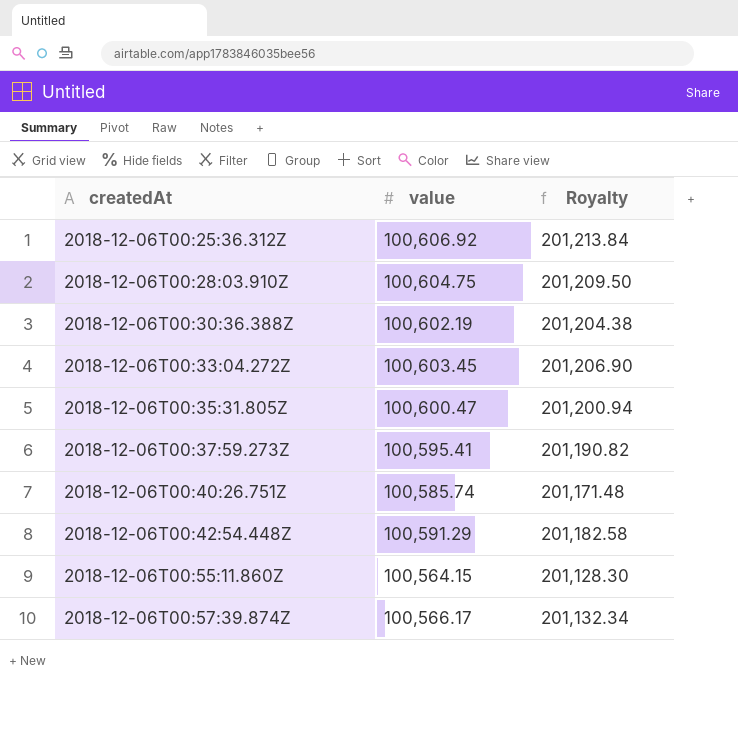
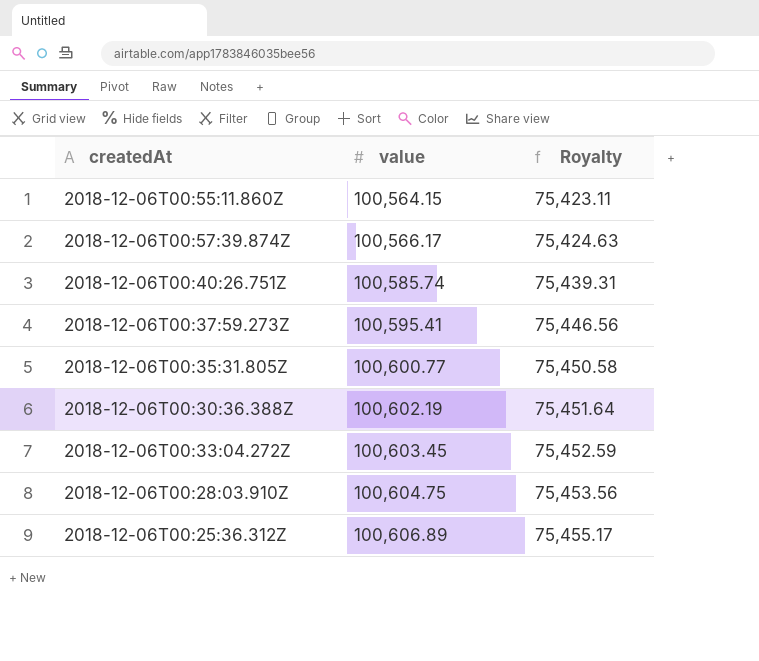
row order: createdAt ascending -> value ascending
column Royalty | formula: [value] * 2 -> [value] * 0.75
row 2018-12-06T00:42:54.448Z: 100,591.29 | 201,182.58 -> none
2018-12-06T00:35:31.805Z | value: 100,600.47 -> 100,600.77
2018-12-06T00:25:36.312Z | value: 100,606.92 -> 100,606.89

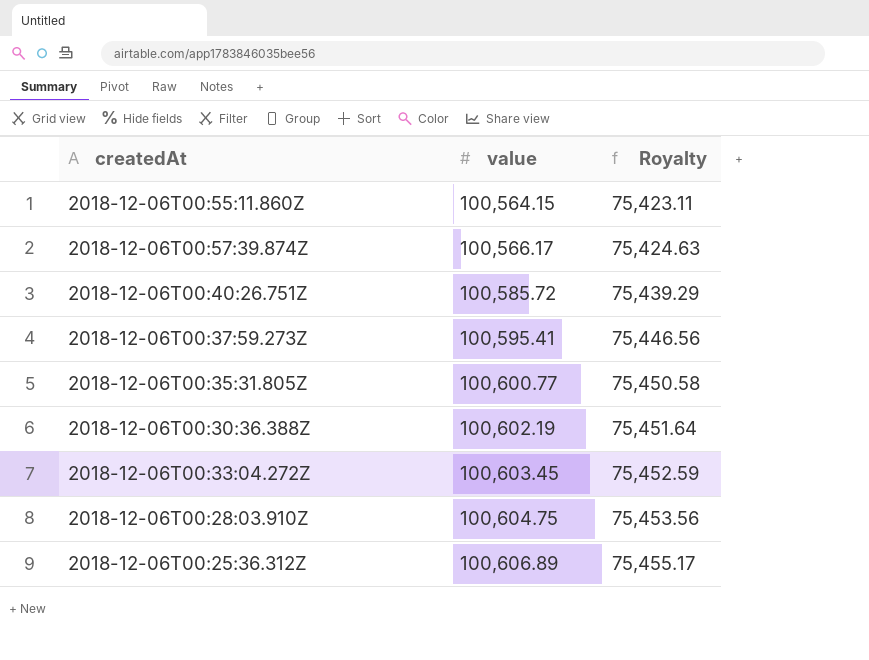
2018-12-06T00:40:26.751Z | value: 100,585.74 -> 100,585.72
2018-12-06T00:40:26.751Z | Royalty: 75,439.31 -> 75,439.29

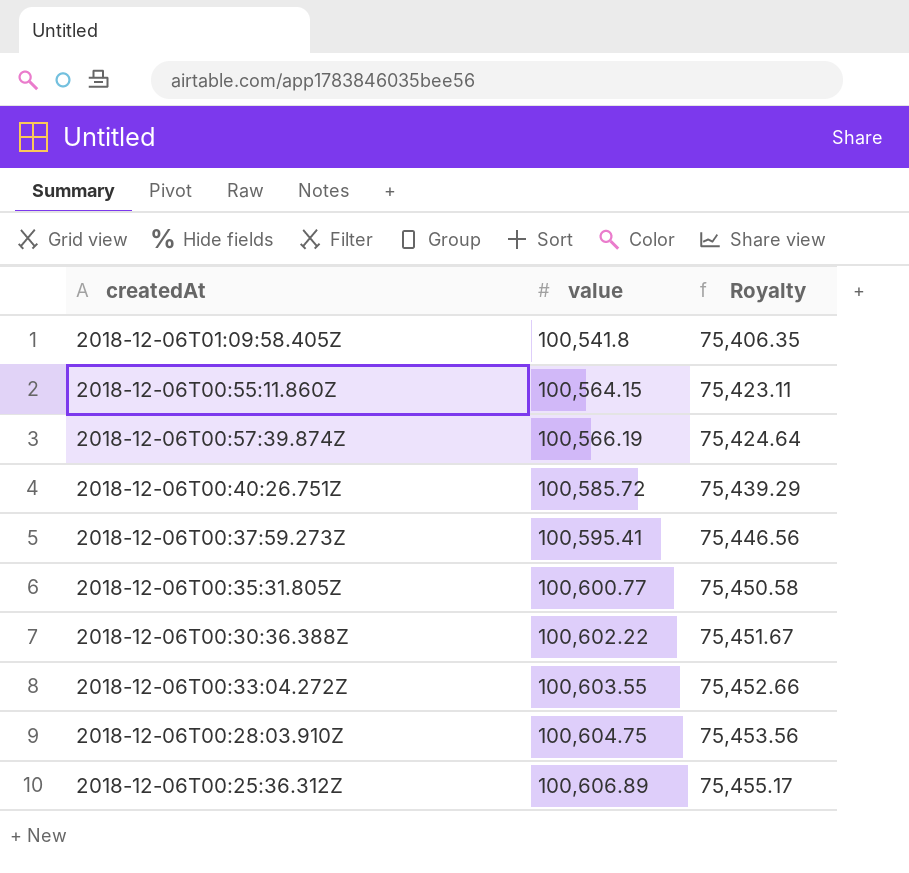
row 2018-12-06T01:09:58.405Z: none -> 100,541.8 | 75,406.35
2018-12-06T00:57:39.874Z | value: 100,566.17 -> 100,566.19
2018-12-06T00:57:39.874Z | Royalty: 75,424.63 -> 75,424.64
2018-12-06T00:30:36.388Z | value: 100,602.19 -> 100,602.22
2018-12-06T00:30:36.388Z | Royalty: 75,451.64 -> 75,451.67
2018-12-06T00:33:04.272Z | value: 100,603.45 -> 100,603.55
2018-12-06T00:33:04.272Z | Royalty: 75,452.59 -> 75,452.66

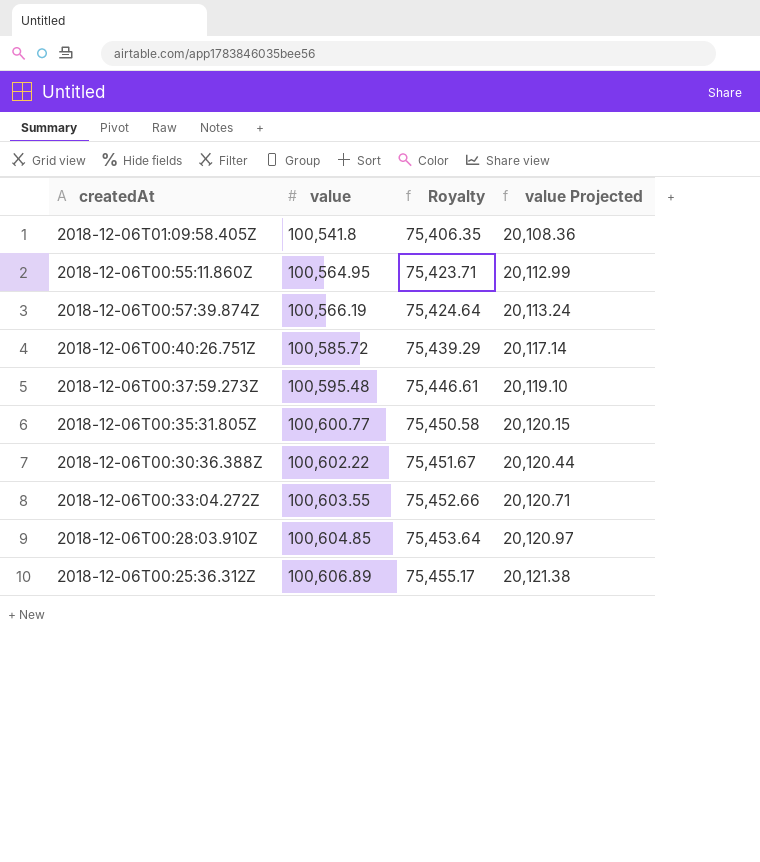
column value Projected | formula: none -> [value] * 0.2
2018-12-06T00:55:11.860Z | value: 100,564.15 -> 100,564.95
2018-12-06T00:55:11.860Z | Royalty: 75,423.11 -> 75,423.71
2018-12-06T00:37:59.273Z | value: 100,595.41 -> 100,595.48
2018-12-06T00:37:59.273Z | Royalty: 75,446.56 -> 75,446.61
2018-12-06T00:28:03.910Z | value: 100,604.75 -> 100,604.85
2018-12-06T00:28:03.910Z | Royalty: 75,453.56 -> 75,453.64

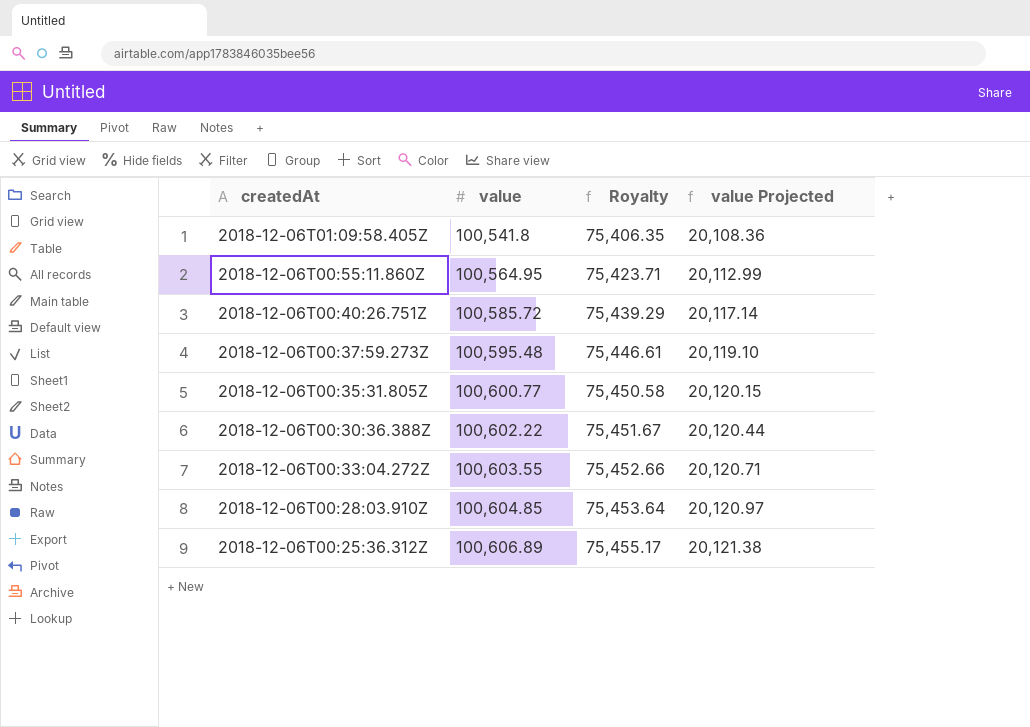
row 2018-12-06T00:57:39.874Z: 100,566.19 | 75,424.64 | 20,113.24 -> none

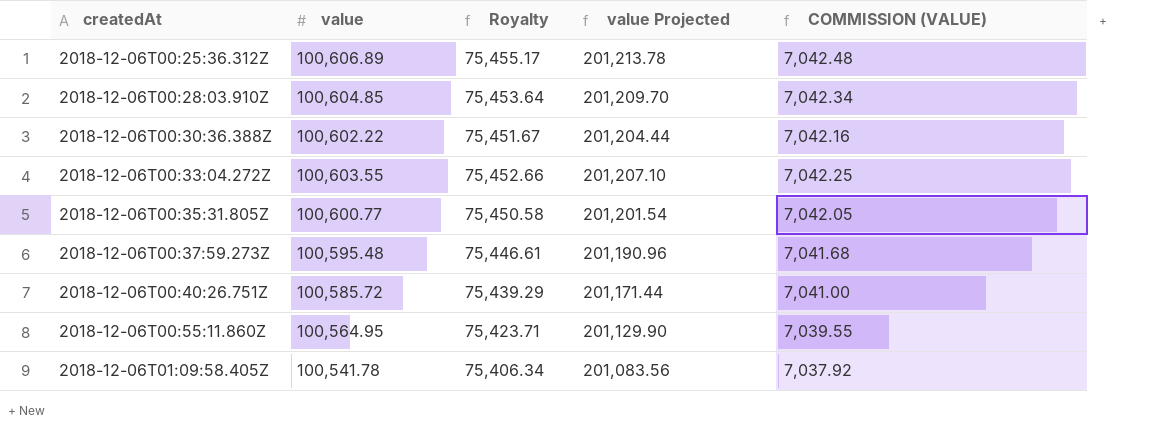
row order: value ascending -> createdAt ascending
column value Projected | formula: [value] * 0.2 -> [value] * 2
column COMMISSION (VALUE) | formula: none -> [value] * 0.07
2018-12-06T01:09:58.405Z | value: 100,541.8 -> 100,541.78
2018-12-06T01:09:58.405Z | Royalty: 75,406.35 -> 75,406.34

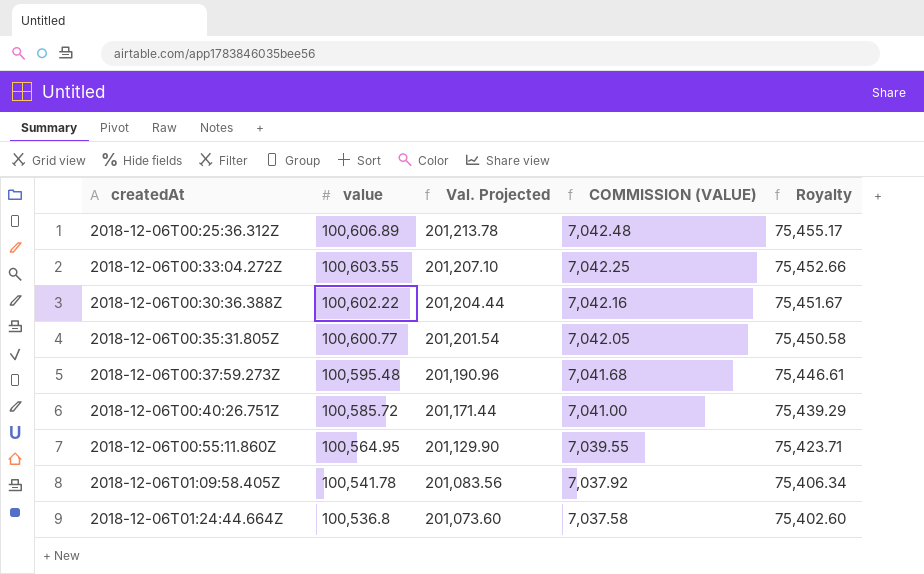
row order: createdAt ascending -> value descending
column name: value Projected -> Val. Projected
column Royalty | position: 3 -> 5
row 2018-12-06T00:28:03.910Z: 100,604.85 | 75,453.64 | 201,209.70 | 7,042.34 -> none
row 2018-12-06T01:24:44.664Z: none -> 100,536.8 | 201,073.60 | 7,037.58 | 75,402.60

